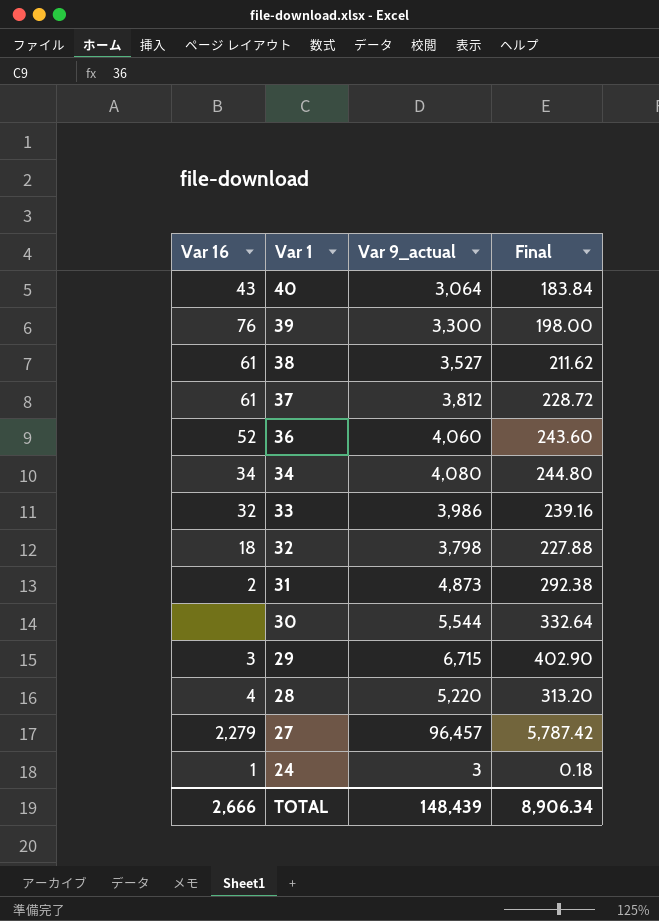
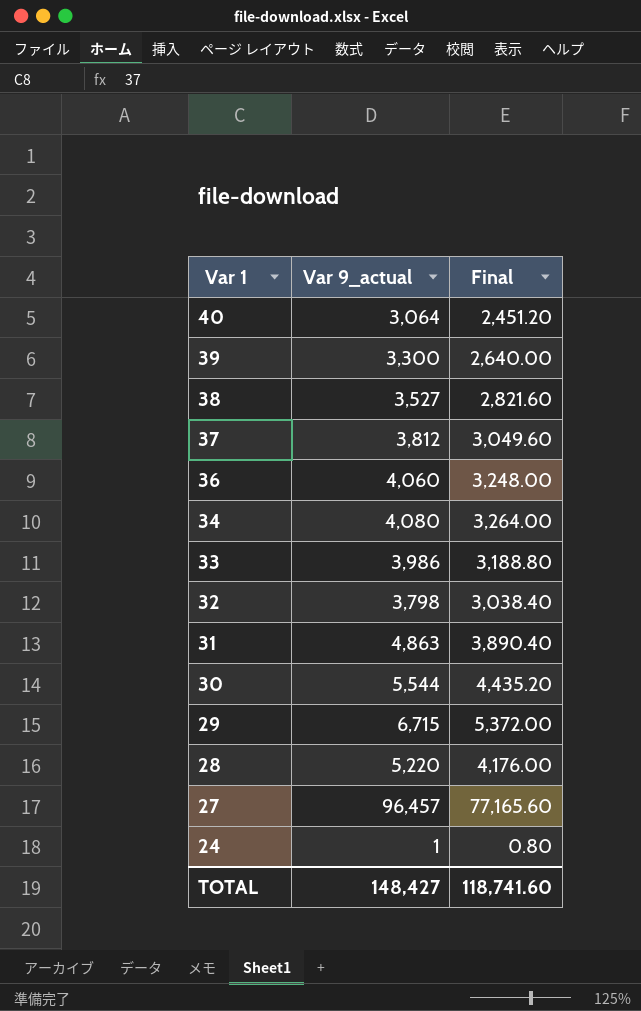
column Var 16 | position: 1 -> none
column Final | formula: [Var 9_actual] * 0.06 -> [Var 9_actual] * 0.8
31 | Var 9_actual: 4,873 -> 4,863
24 | Var 9_actual: 3 -> 1
TOTAL | Var 9_actual: 148,439 -> 148,427
TOTAL | Final: 8,906.34 -> 118,741.60

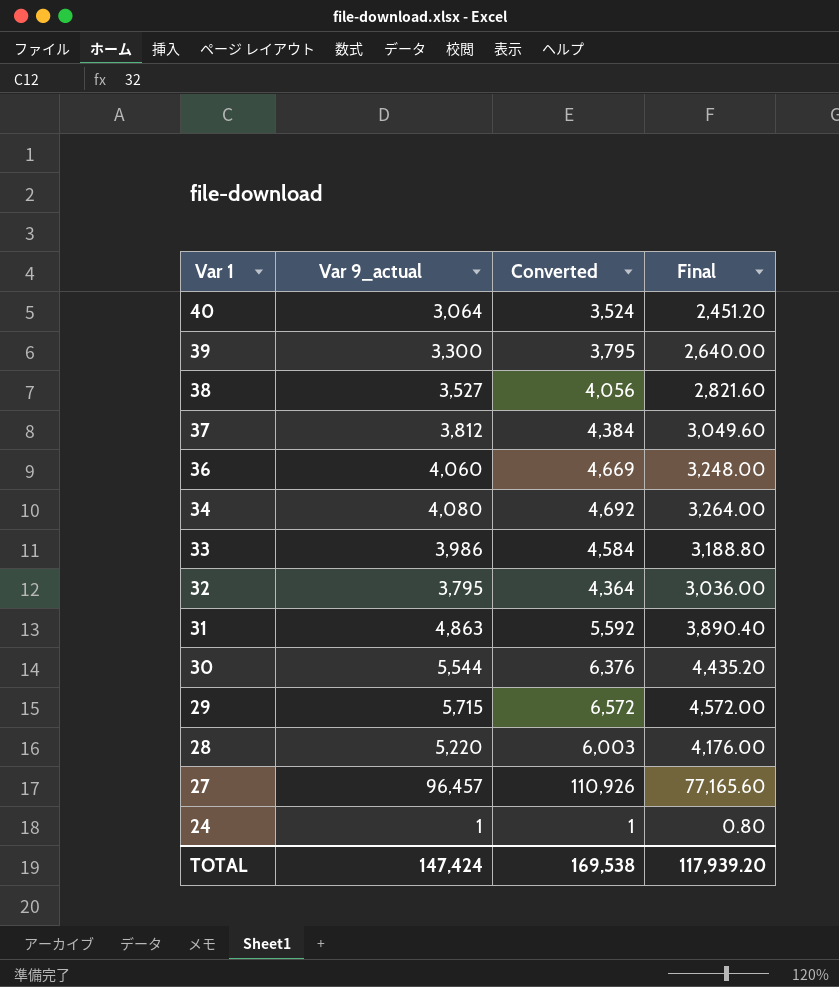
column Converted | formula: none -> [Var 9_actual] * 1.15
32 | Var 9_actual: 3,798 -> 3,795
32 | Final: 3,038.40 -> 3,036.00
29 | Var 9_actual: 6,715 -> 5,715
29 | Final: 5,372.00 -> 4,572.00
TOTAL | Var 9_actual: 148,427 -> 147,424
TOTAL | Final: 118,741.60 -> 117,939.20

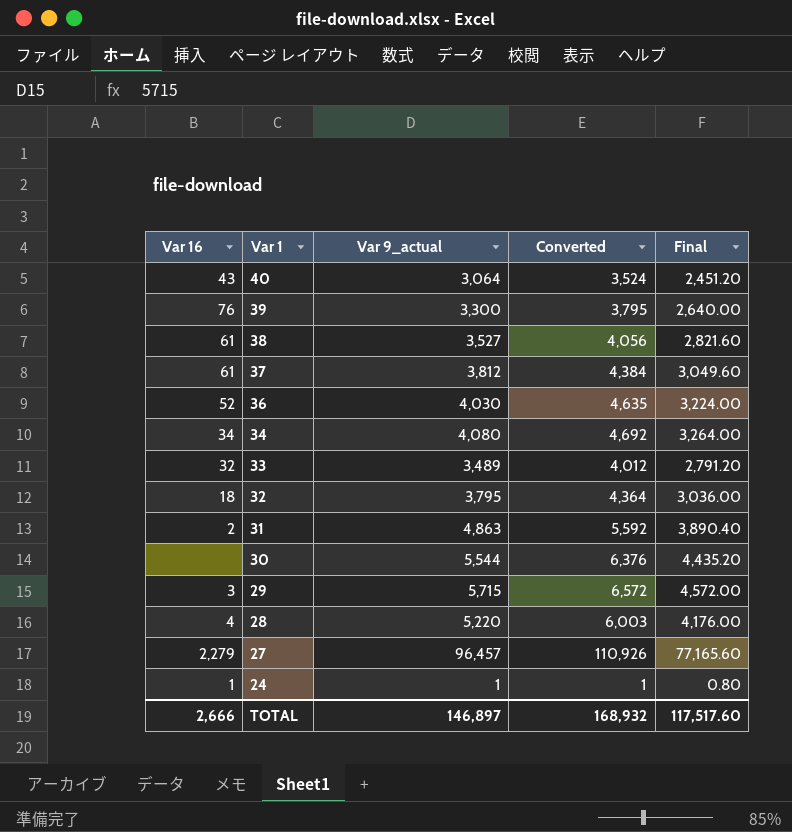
column Var 16 | position: none -> 1
36 | Var 9_actual: 4,060 -> 4,030
36 | Converted: 4,669 -> 4,635
36 | Final: 3,248.00 -> 3,224.00
33 | Var 9_actual: 3,986 -> 3,489
33 | Converted: 4,584 -> 4,012
33 | Final: 3,188.80 -> 2,791.20
TOTAL | Var 9_actual: 147,424 -> 146,897
TOTAL | Converted: 169,538 -> 168,932
TOTAL | Final: 117,939.20 -> 117,517.60

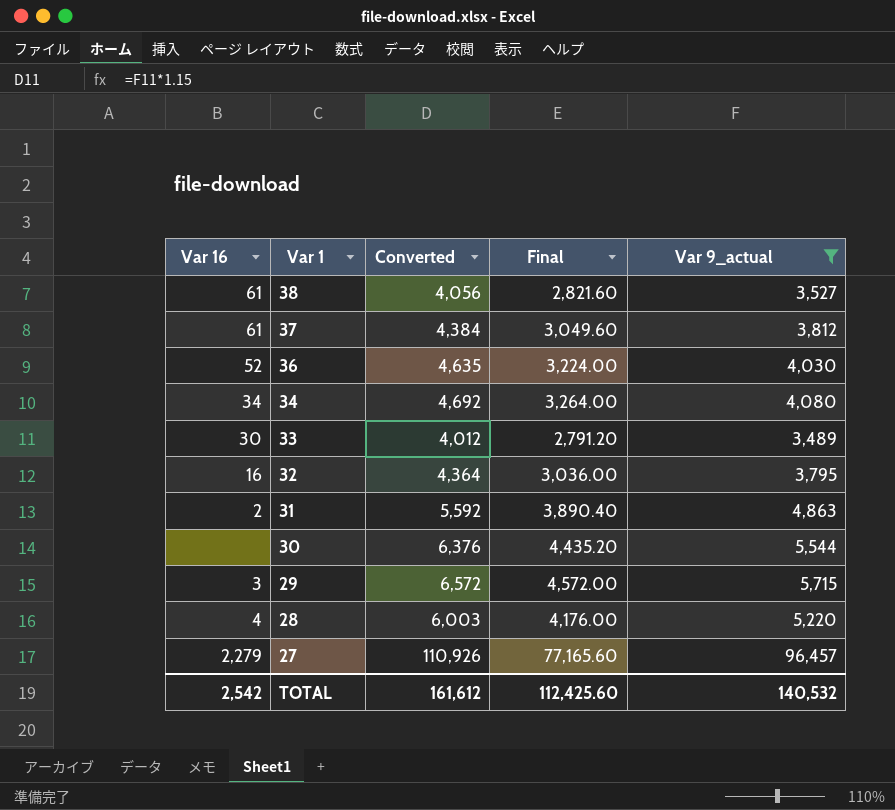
filter: none -> Var 9_actual >= 3,489
column Var 9_actual | position: 3 -> 5
33 | Var 16: 32 -> 30
32 | Var 16: 18 -> 16
TOTAL | Var 16: 2,666 -> 2,542
TOTAL | Converted: 168,932 -> 161,612
TOTAL | Final: 117,517.60 -> 112,425.60
TOTAL | Var 9_actual: 146,897 -> 140,532

